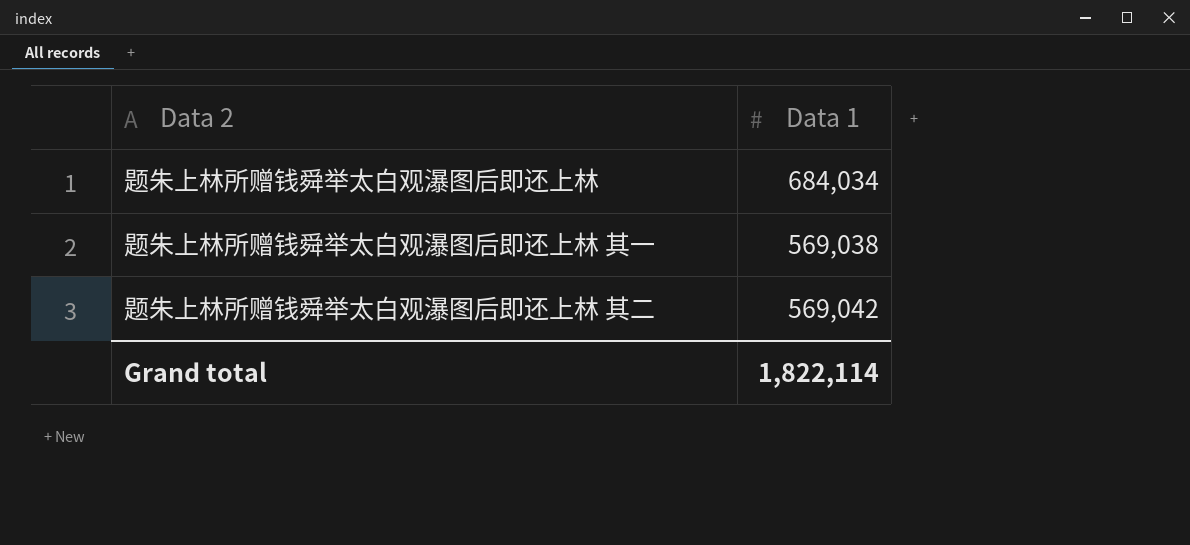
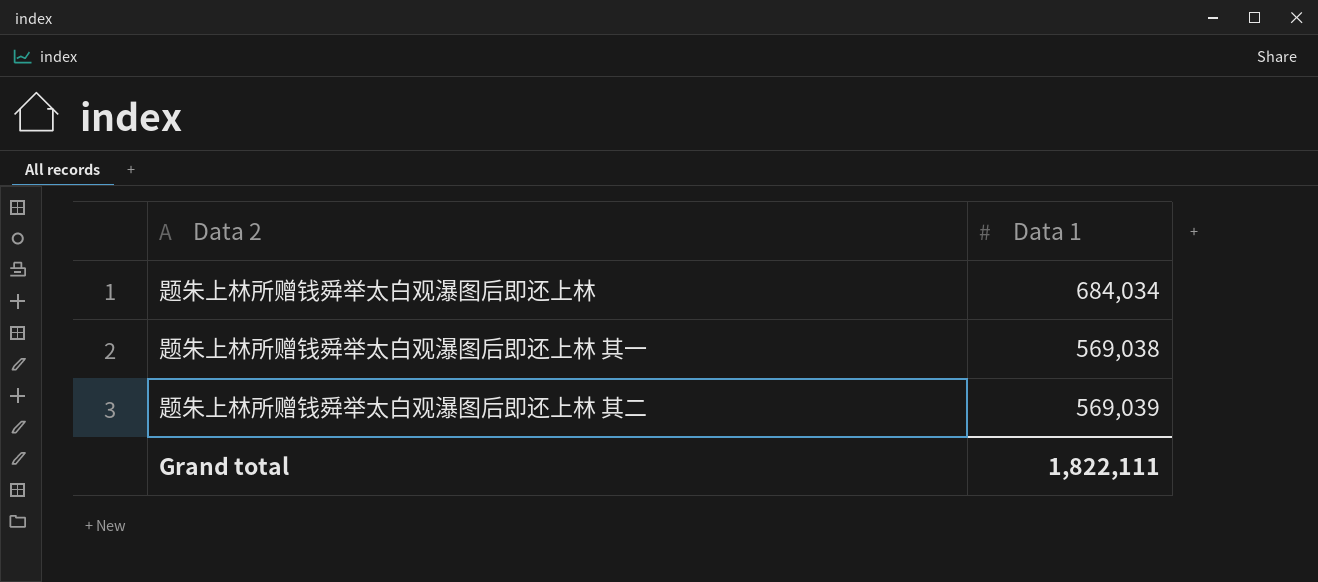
题朱上林所赠钱舜举太白观瀑图后即还上林 其二 | Data 1: 569,042 -> 569,039
Grand total | Data 1: 1,822,114 -> 1,822,111

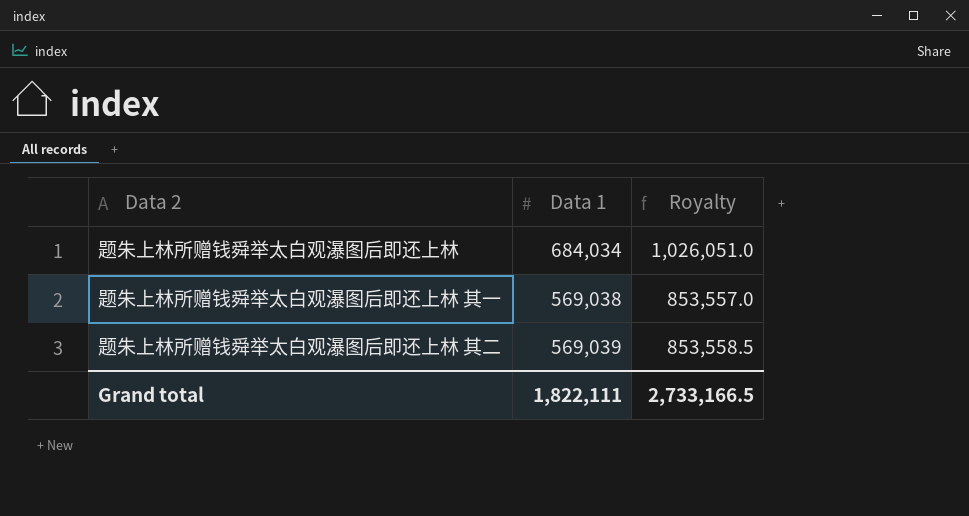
column Royalty | formula: none -> [Data 1] * 1.5

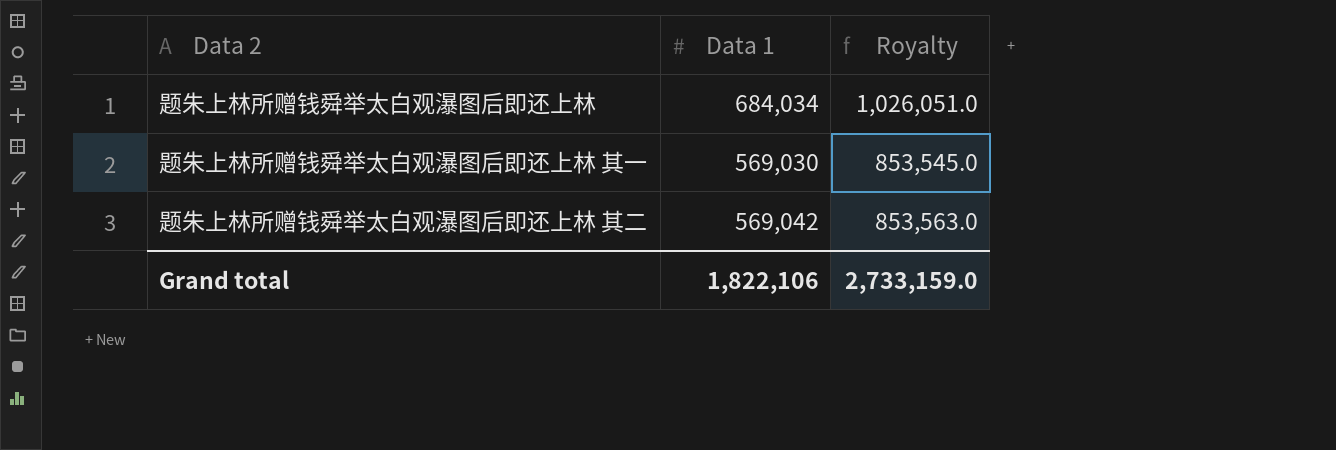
题朱上林所赠钱舜举太白观瀑图后即还上林 其一 | Data 1: 569,038 -> 569,030
题朱上林所赠钱舜举太白观瀑图后即还上林 其一 | Royalty: 853,557.0 -> 853,545.0
题朱上林所赠钱舜举太白观瀑图后即还上林 其二 | Data 1: 569,039 -> 569,042
题朱上林所赠钱舜举太白观瀑图后即还上林 其二 | Royalty: 853,558.5 -> 853,563.0
Grand total | Data 1: 1,822,111 -> 1,822,106
Grand total | Royalty: 2,733,166.5 -> 2,733,159.0

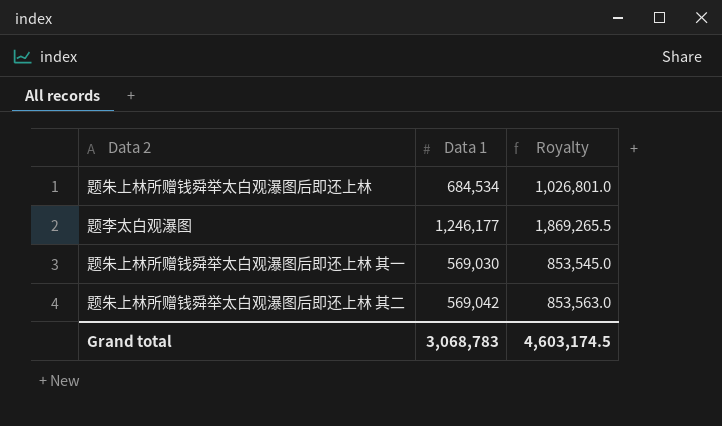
题朱上林所赠钱舜举太白观瀑图后即还上林 | Data 1: 684,034 -> 684,534
题朱上林所赠钱舜举太白观瀑图后即还上林 | Royalty: 1,026,051.0 -> 1,026,801.0
row 题李太白观瀑图: none -> 1,246,177 | 1,869,265.5
Grand total | Data 1: 1,822,106 -> 3,068,783
Grand total | Royalty: 2,733,159.0 -> 4,603,174.5

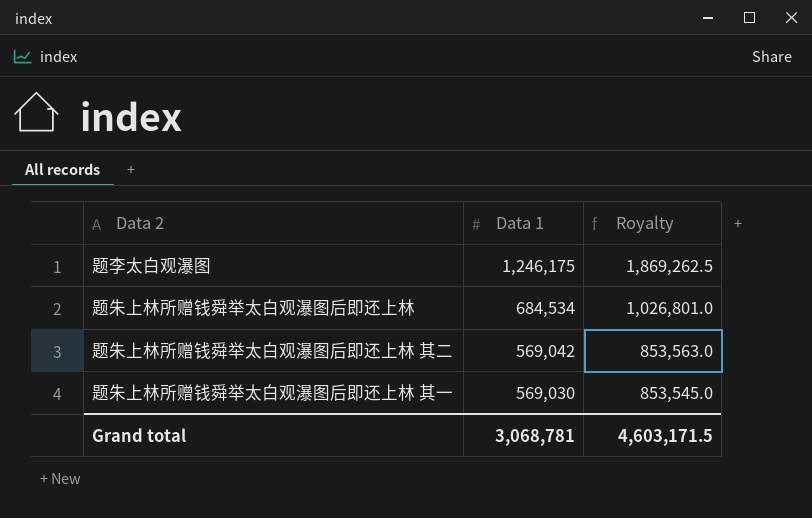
row order: none -> Data 1 descending
题李太白观瀑图 | Data 1: 1,246,177 -> 1,246,175
题李太白观瀑图 | Royalty: 1,869,265.5 -> 1,869,262.5
Grand total | Data 1: 3,068,783 -> 3,068,781
Grand total | Royalty: 4,603,174.5 -> 4,603,171.5

